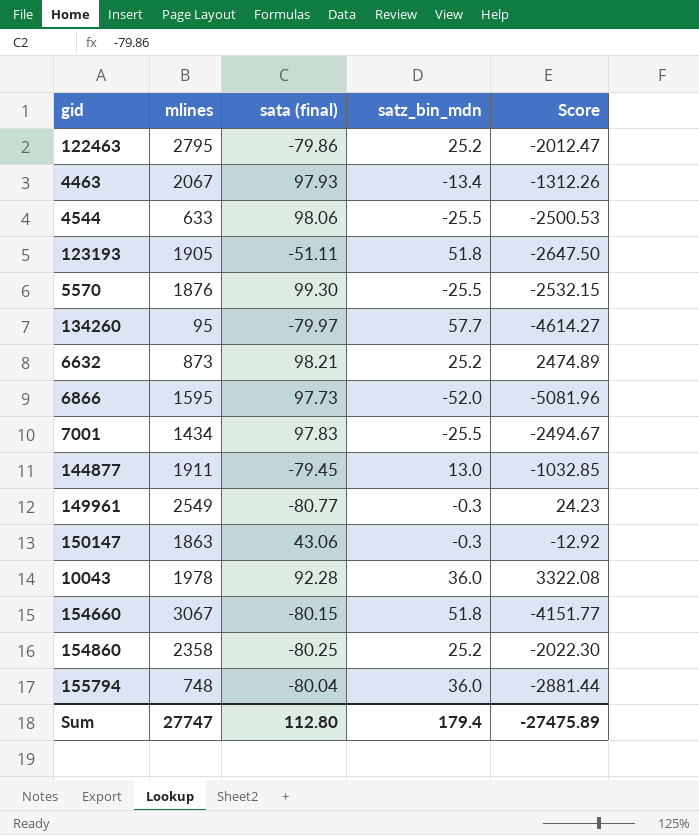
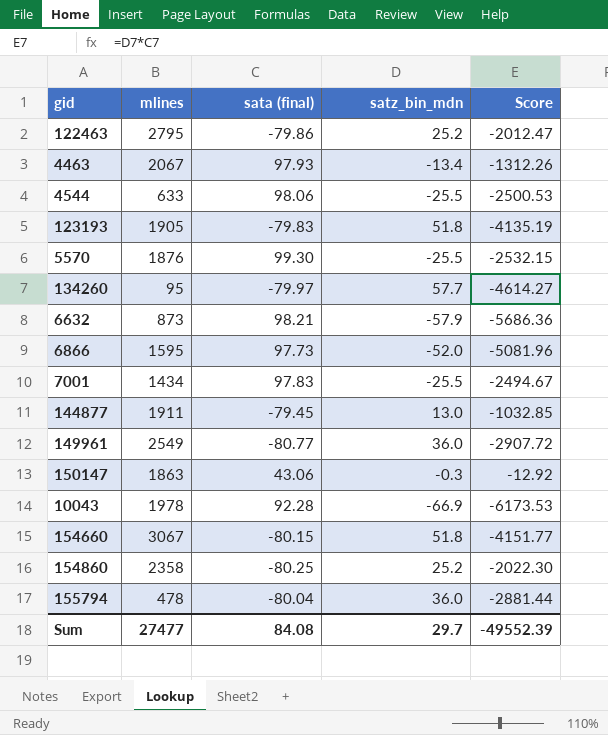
123193 | sata (final): -51.11 -> -79.83
123193 | Score: -2647.50 -> -4135.19
6632 | satz_bin_mdn: 25.2 -> -57.9
6632 | Score: 2474.89 -> -5686.36
149961 | satz_bin_mdn: -0.3 -> 36.0
149961 | Score: 24.23 -> -2907.72
10043 | satz_bin_mdn: 36.0 -> -66.9
10043 | Score: 3322.08 -> -6173.53
155794 | mlines: 748 -> 478
Sum | mlines: 27747 -> 27477
Sum | sata (final): 112.80 -> 84.08
Sum | satz_bin_mdn: 179.4 -> 29.7
Sum | Score: -27475.89 -> -49552.39

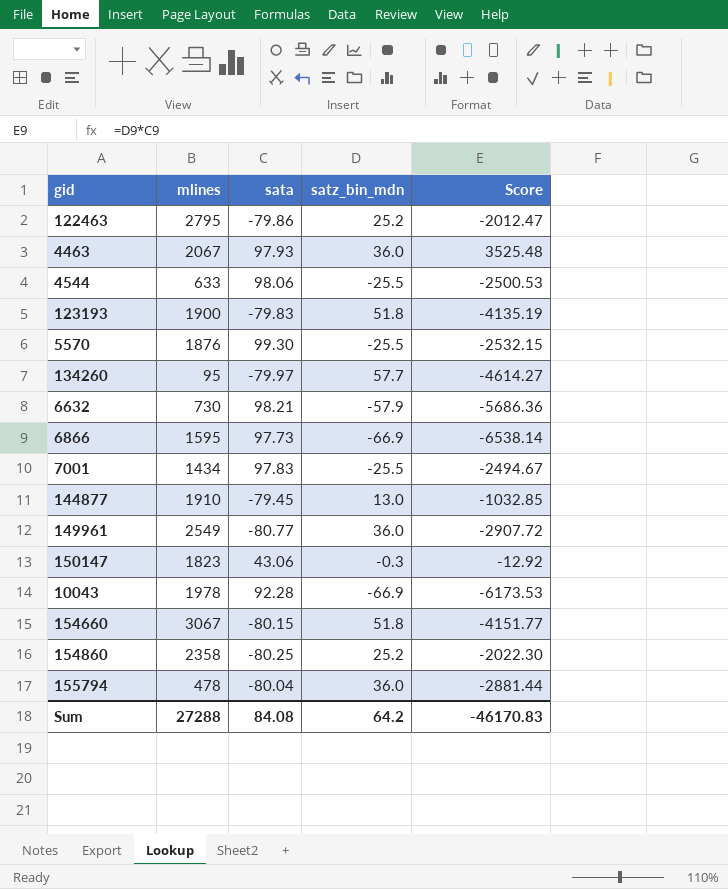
column name: sata (final) -> sata
4463 | satz_bin_mdn: -13.4 -> 36.0
4463 | Score: -1312.26 -> 3525.48
123193 | mlines: 1905 -> 1900
6632 | mlines: 873 -> 730
6866 | satz_bin_mdn: -52.0 -> -66.9
6866 | Score: -5081.96 -> -6538.14
144877 | mlines: 1911 -> 1910
150147 | mlines: 1863 -> 1823
Sum | mlines: 27477 -> 27288
Sum | satz_bin_mdn: 29.7 -> 64.2
Sum | Score: -49552.39 -> -46170.83

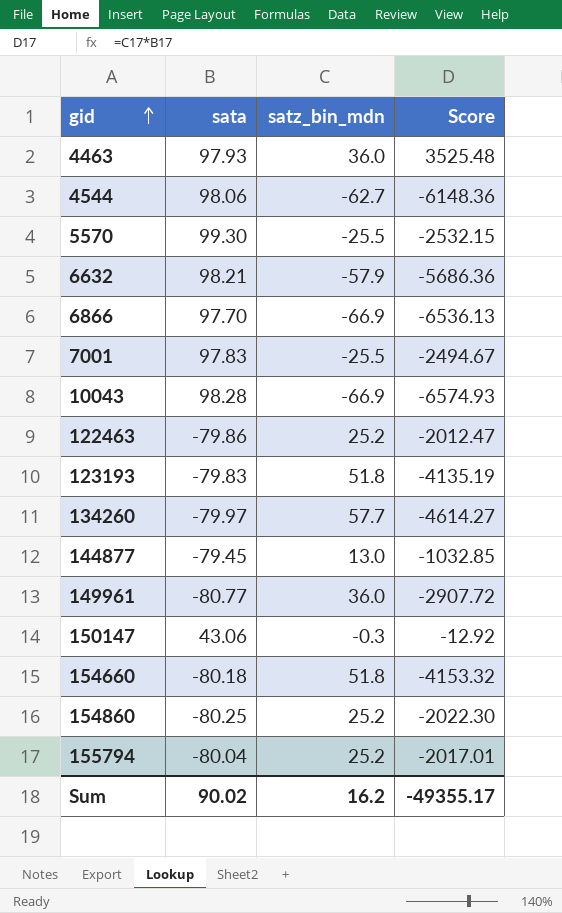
row order: none -> gid ascending
column mlines | position: 2 -> none
4544 | satz_bin_mdn: -25.5 -> -62.7
4544 | Score: -2500.53 -> -6148.36
6866 | sata: 97.73 -> 97.70
6866 | Score: -6538.14 -> -6536.13
10043 | sata: 92.28 -> 98.28
10043 | Score: -6173.53 -> -6574.93
154660 | sata: -80.15 -> -80.18
154660 | Score: -4151.77 -> -4153.32
155794 | satz_bin_mdn: 36.0 -> 25.2
155794 | Score: -2881.44 -> -2017.01
Sum | sata: 84.08 -> 90.02
Sum | satz_bin_mdn: 64.2 -> 16.2
Sum | Score: -46170.83 -> -49355.17

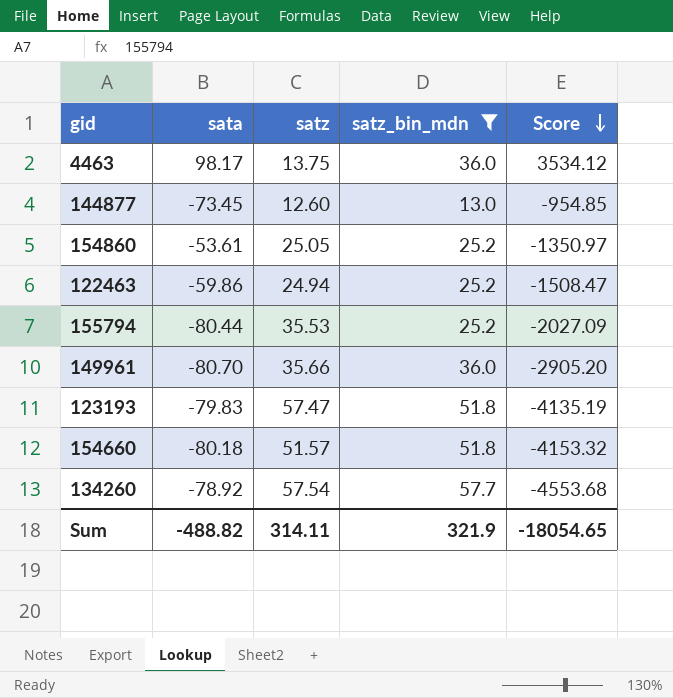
filter: none -> satz_bin_mdn >= 13.0
row order: gid ascending -> Score descending
column satz | position: none -> 3
4463 | sata: 97.93 -> 98.17
4463 | Score: 3525.48 -> 3534.12
144877 | sata: -79.45 -> -73.45
144877 | Score: -1032.85 -> -954.85
154860 | sata: -80.25 -> -53.61
154860 | Score: -2022.30 -> -1350.97
122463 | sata: -79.86 -> -59.86
122463 | Score: -2012.47 -> -1508.47
155794 | sata: -80.04 -> -80.44
155794 | Score: -2017.01 -> -2027.09
149961 | sata: -80.77 -> -80.70
149961 | Score: -2907.72 -> -2905.20
134260 | sata: -79.97 -> -78.92
134260 | Score: -4614.27 -> -4553.68
Sum | sata: 90.02 -> -488.82
Sum | satz_bin_mdn: 16.2 -> 321.9
Sum | Score: -49355.17 -> -18054.65

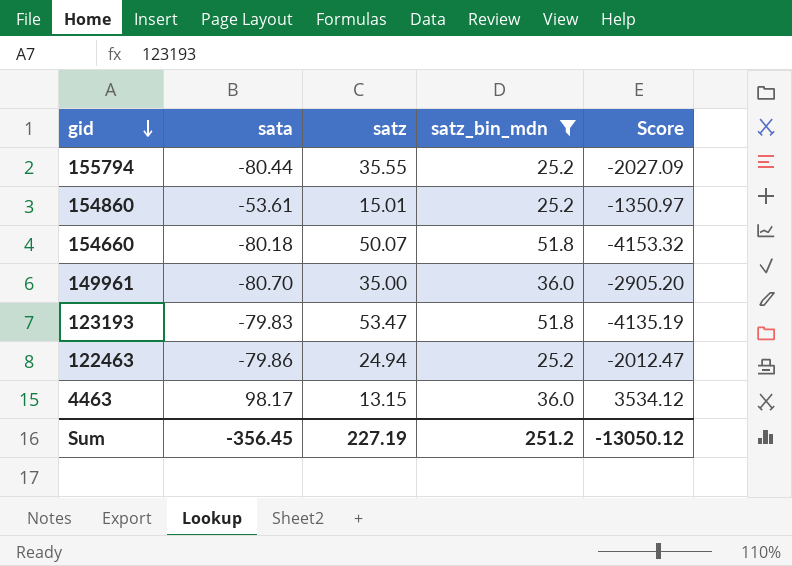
row order: Score descending -> gid descending
row 144877: -73.45 | 12.60 | 13.0 | -954.85 -> none
row 134260: -78.92 | 57.54 | 57.7 | -4553.68 -> none
155794 | satz: 35.53 -> 35.55
154860 | satz: 25.05 -> 15.01
154660 | satz: 51.57 -> 50.07
149961 | satz: 35.66 -> 35.00
123193 | satz: 57.47 -> 53.47
122463 | sata: -59.86 -> -79.86
122463 | Score: -1508.47 -> -2012.47
4463 | satz: 13.75 -> 13.15
Sum | sata: -488.82 -> -356.45
Sum | satz: 314.11 -> 227.19
Sum | satz_bin_mdn: 321.9 -> 251.2
Sum | Score: -18054.65 -> -13050.12

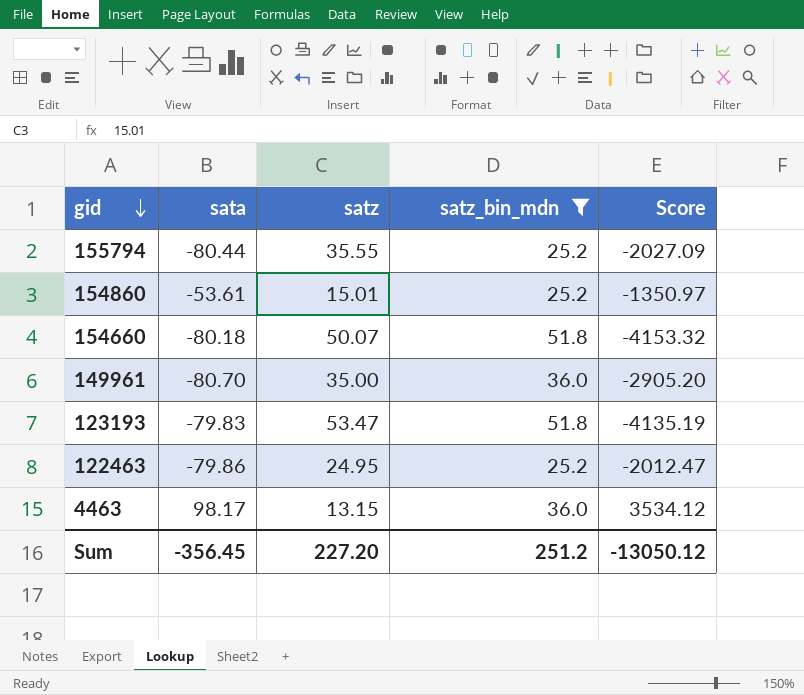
122463 | satz: 24.94 -> 24.95
Sum | satz: 227.19 -> 227.20

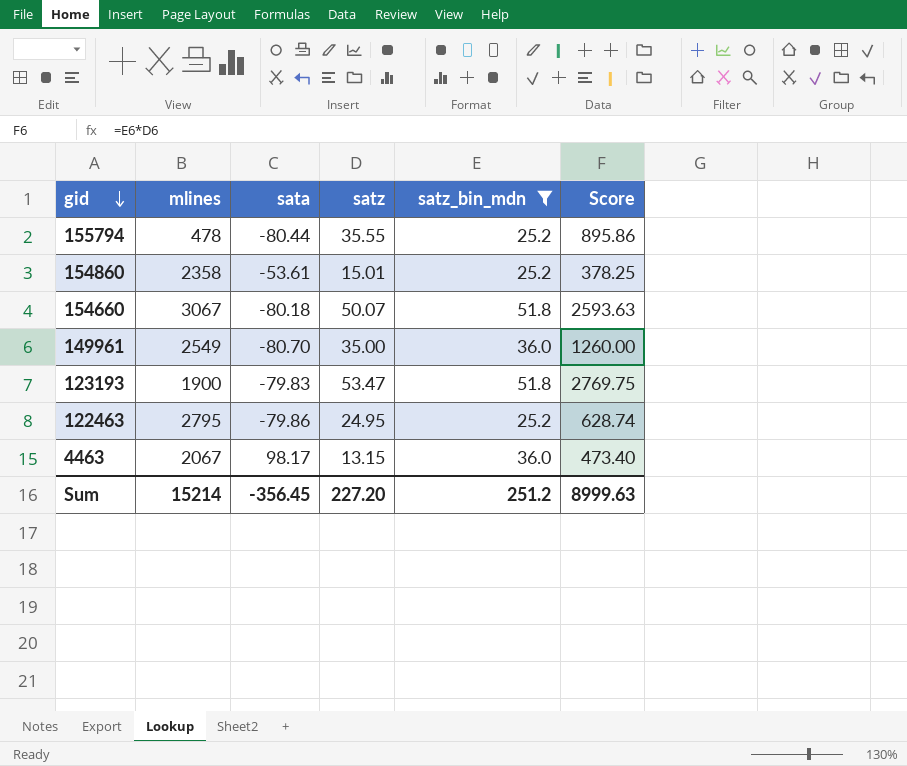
column mlines | position: none -> 2
column Score | formula: [sata] * [satz_bin_mdn] -> [satz] * [satz_bin_mdn]
Sum | Score: -13050.12 -> 8999.63

